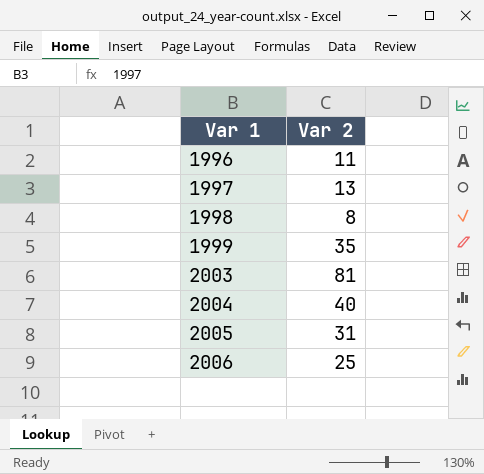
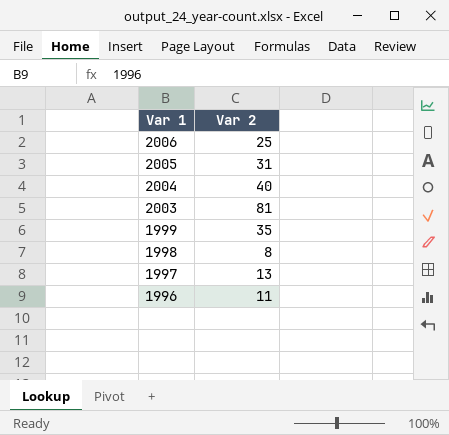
row order: Var 1 ascending -> Var 1 descending

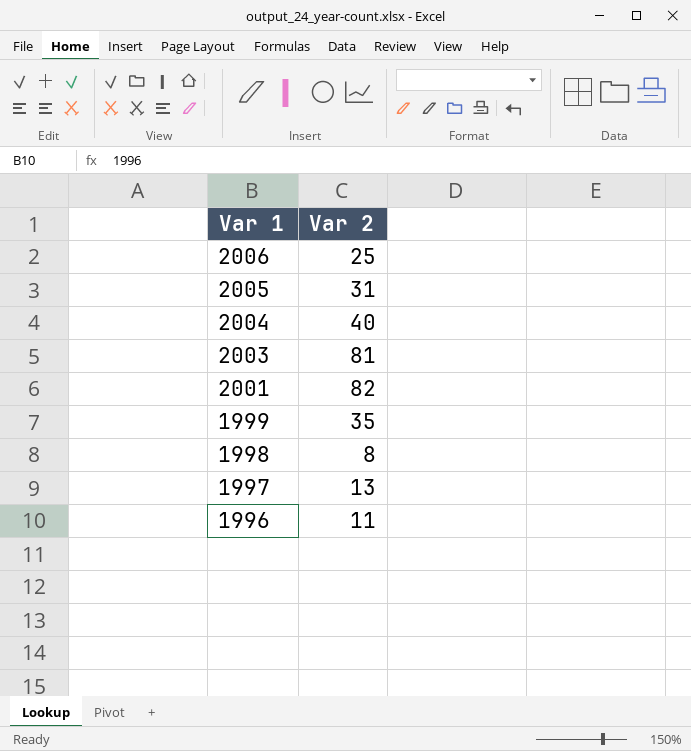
row 2001: none -> 82

